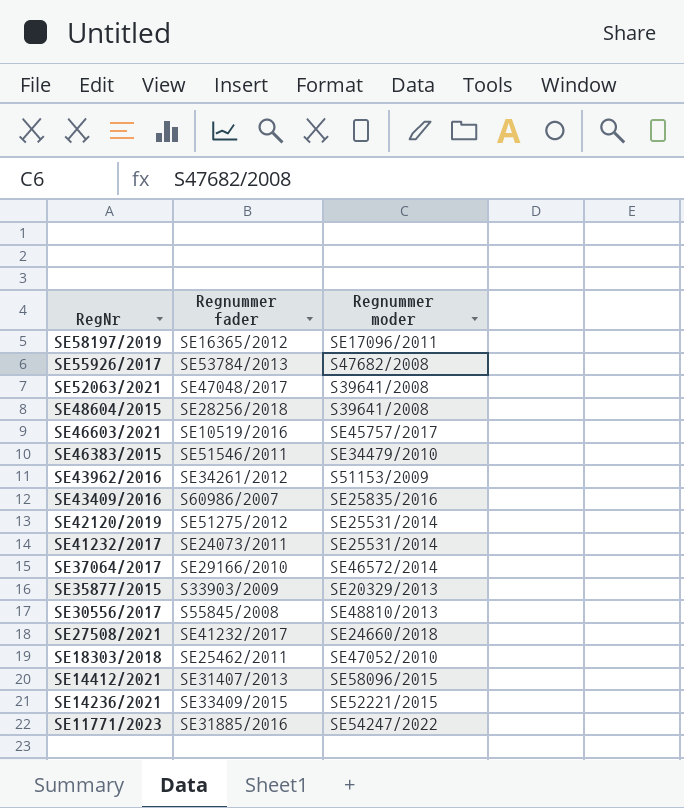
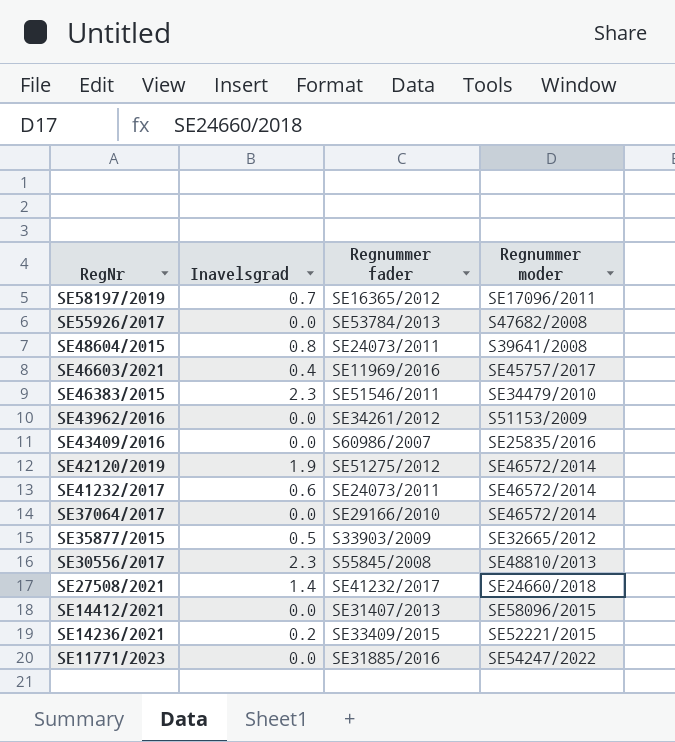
column Inavelsgrad | position: none -> 2
row SE52063/2021: SE47048/2017 | S39641/2008 -> none
row SE18303/2018: SE25462/2011 | SE47052/2010 -> none
SE48604/2015 | Regnummer fader: SE28256/2018 -> SE24073/2011
SE46603/2021 | Regnummer fader: SE10519/2016 -> SE11969/2016
SE42120/2019 | Regnummer moder: SE25531/2014 -> SE46572/2014
SE41232/2017 | Regnummer moder: SE25531/2014 -> SE46572/2014
SE35877/2015 | Regnummer moder: SE20329/2013 -> SE32665/2012

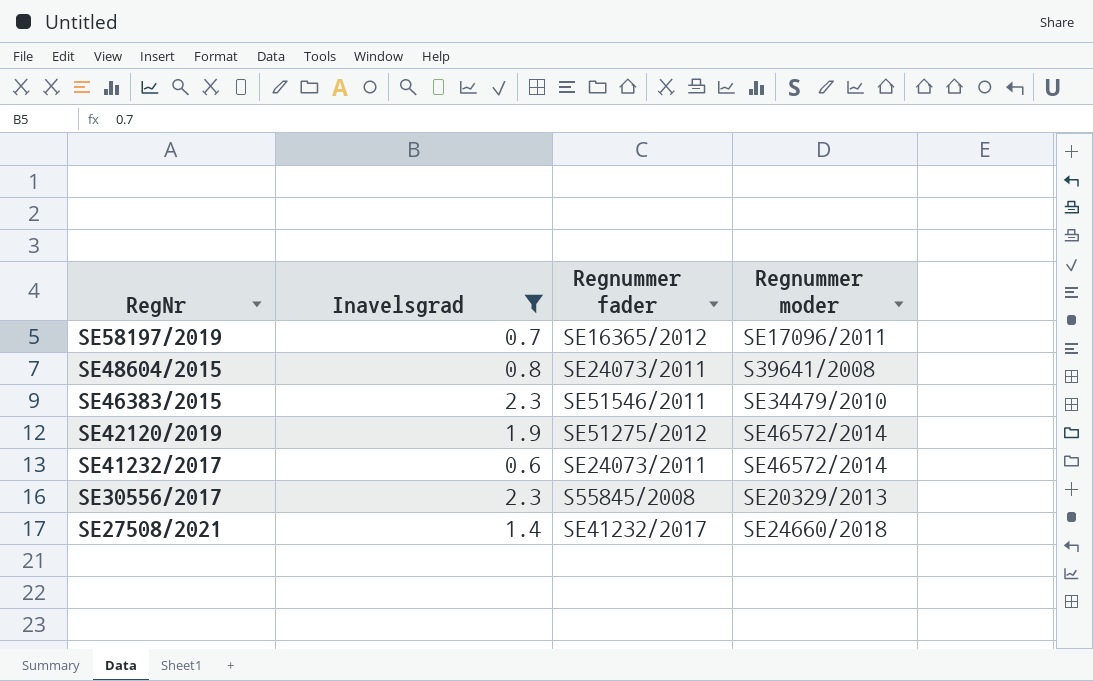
filter: none -> Inavelsgrad >= 0.6
SE30556/2017 | Regnummer moder: SE48810/2013 -> SE20329/2013

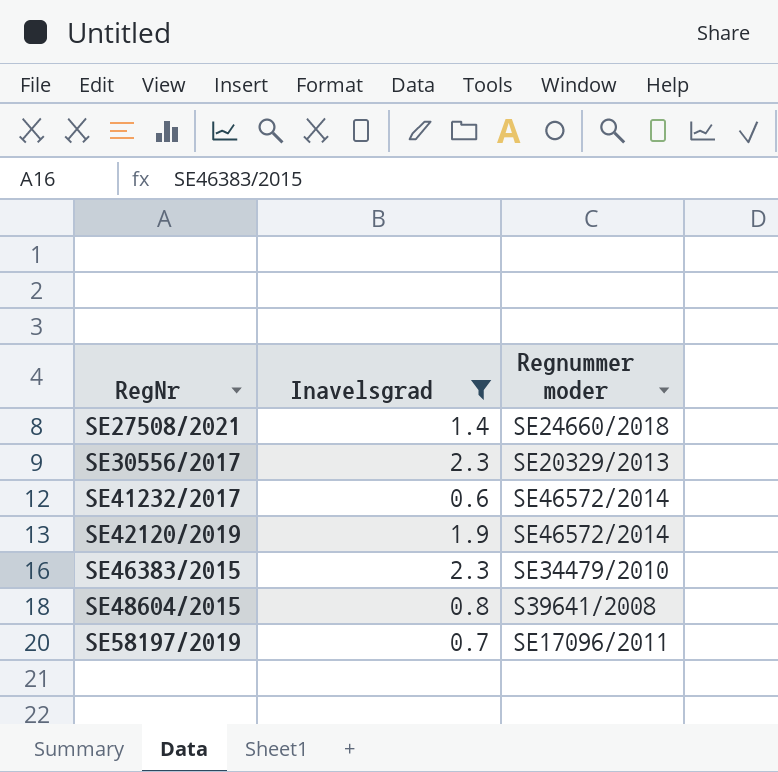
row order: RegNr descending -> RegNr ascending
column Regnummer fader | position: 3 -> none

